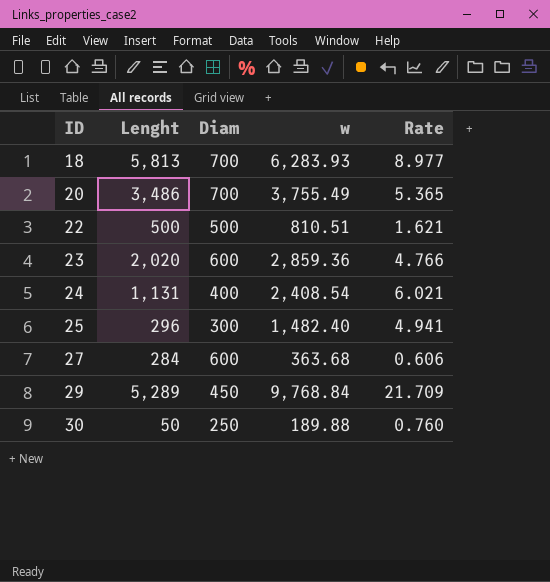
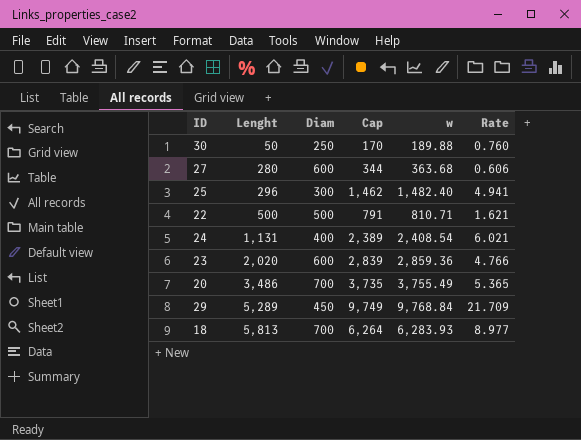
row order: ID ascending -> Lenght ascending
column Cap | formula: none -> [w] - 20
27 | Lenght: 284 -> 280
22 | w: 810.51 -> 810.71

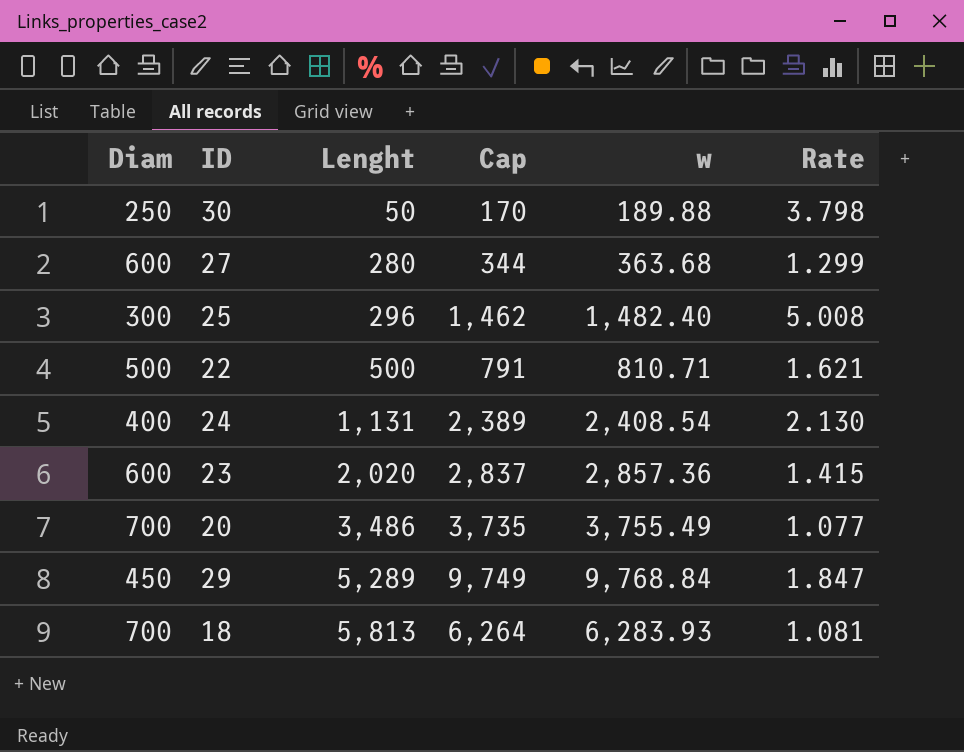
column Diam | position: 3 -> 1
column Rate | formula: [w] / [Diam] -> [w] / [Lenght]
23 | Cap: 2,839 -> 2,837
23 | w: 2,859.36 -> 2,857.36

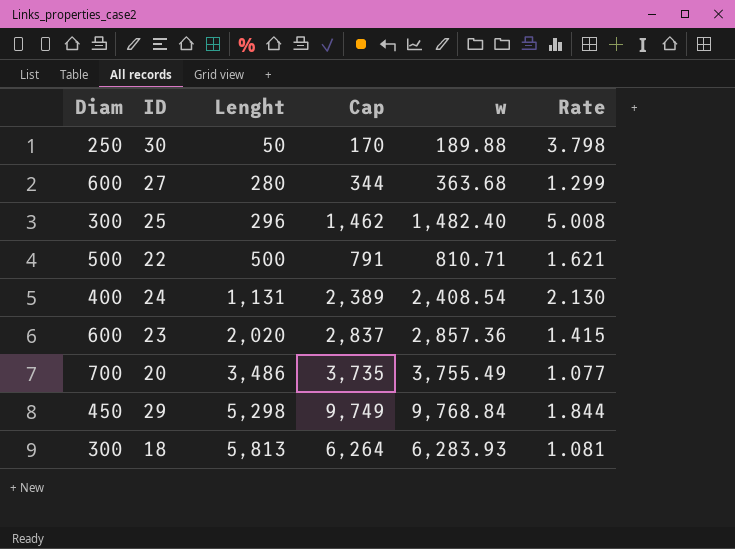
29 | Lenght: 5,289 -> 5,298
29 | Rate: 1.847 -> 1.844
18 | Diam: 700 -> 300

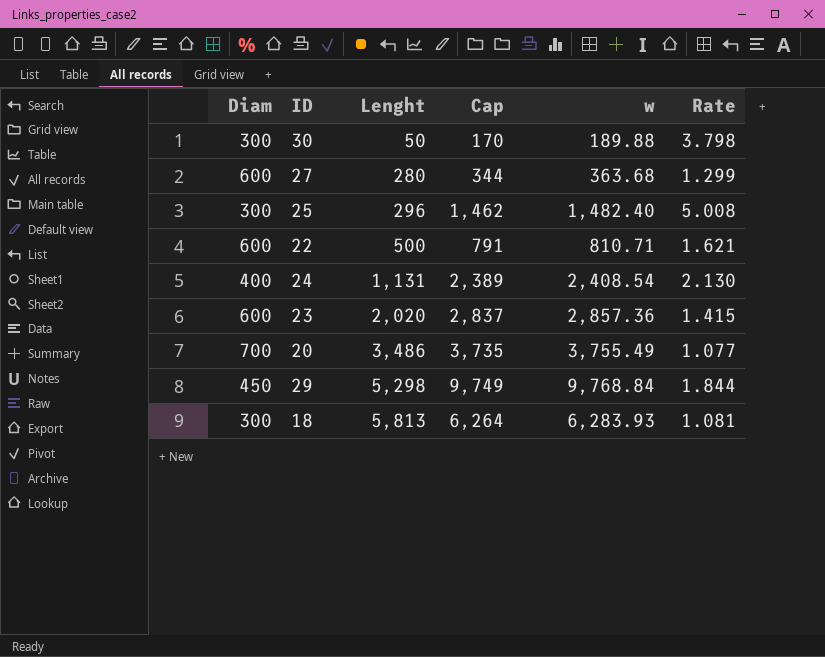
30 | Diam: 250 -> 300
22 | Diam: 500 -> 600

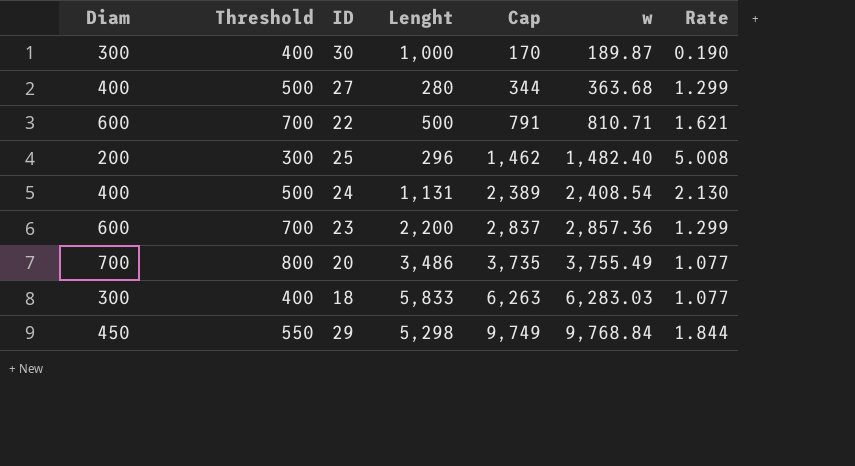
row order: Lenght ascending -> Cap ascending
column Threshold | formula: none -> [Diam] + 100
30 | Lenght: 50 -> 1,000
30 | w: 189.88 -> 189.87
30 | Rate: 3.798 -> 0.190
27 | Diam: 600 -> 400
25 | Diam: 300 -> 200
23 | Lenght: 2,020 -> 2,200
23 | Rate: 1.415 -> 1.299
18 | Lenght: 5,813 -> 5,833
18 | Cap: 6,264 -> 6,263
18 | w: 6,283.93 -> 6,283.03
18 | Rate: 1.081 -> 1.077

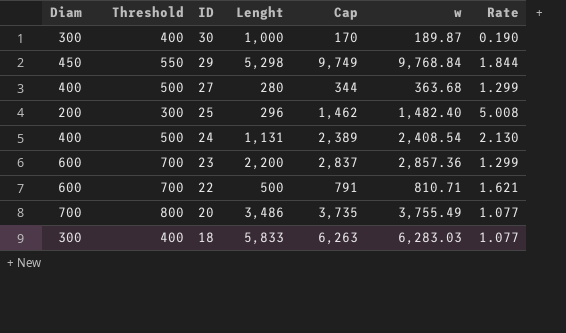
row order: Cap ascending -> ID descending

